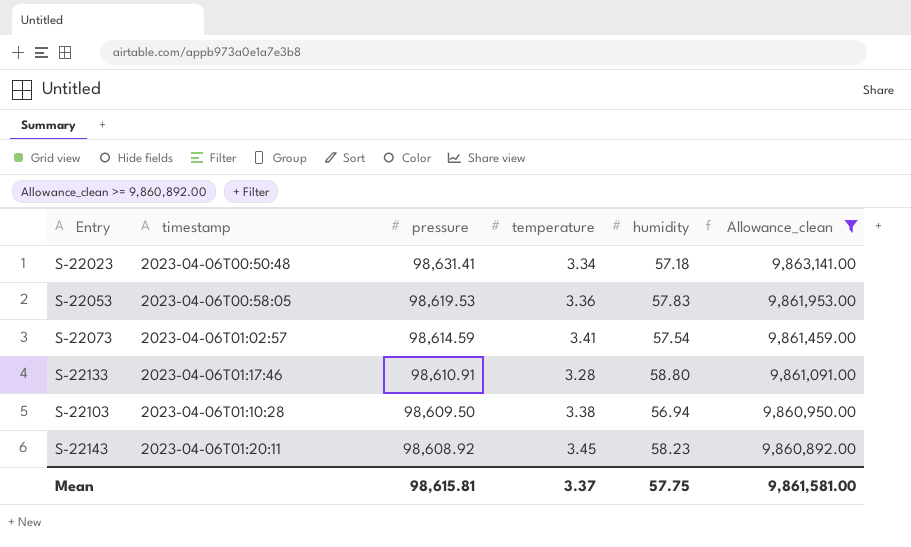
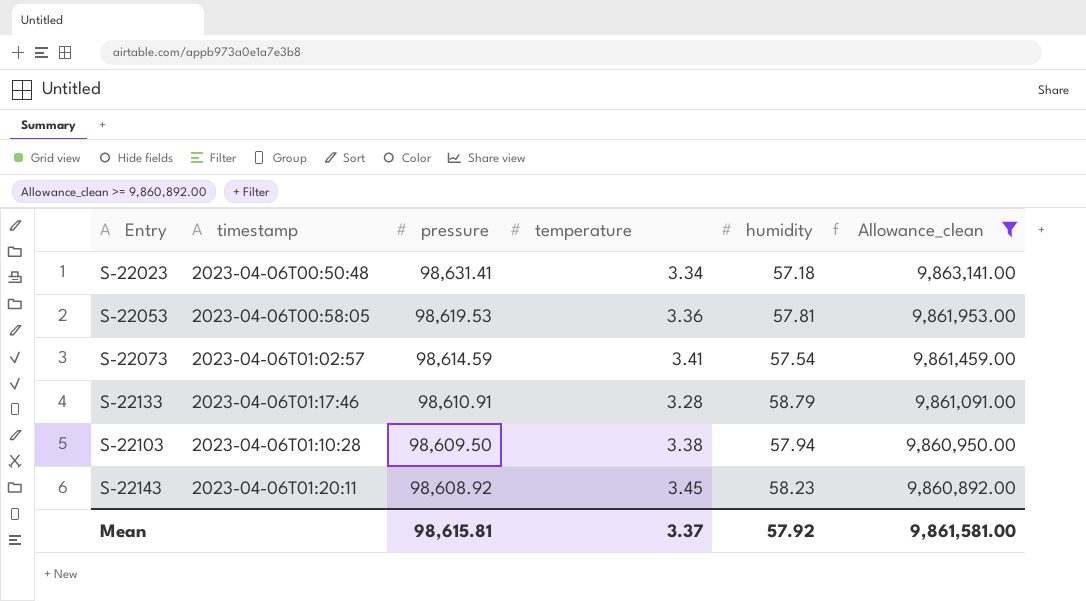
S-22053 | humidity: 57.83 -> 57.81
S-22133 | humidity: 58.80 -> 58.79
S-22103 | humidity: 56.94 -> 57.94
Mean | humidity: 57.75 -> 57.92

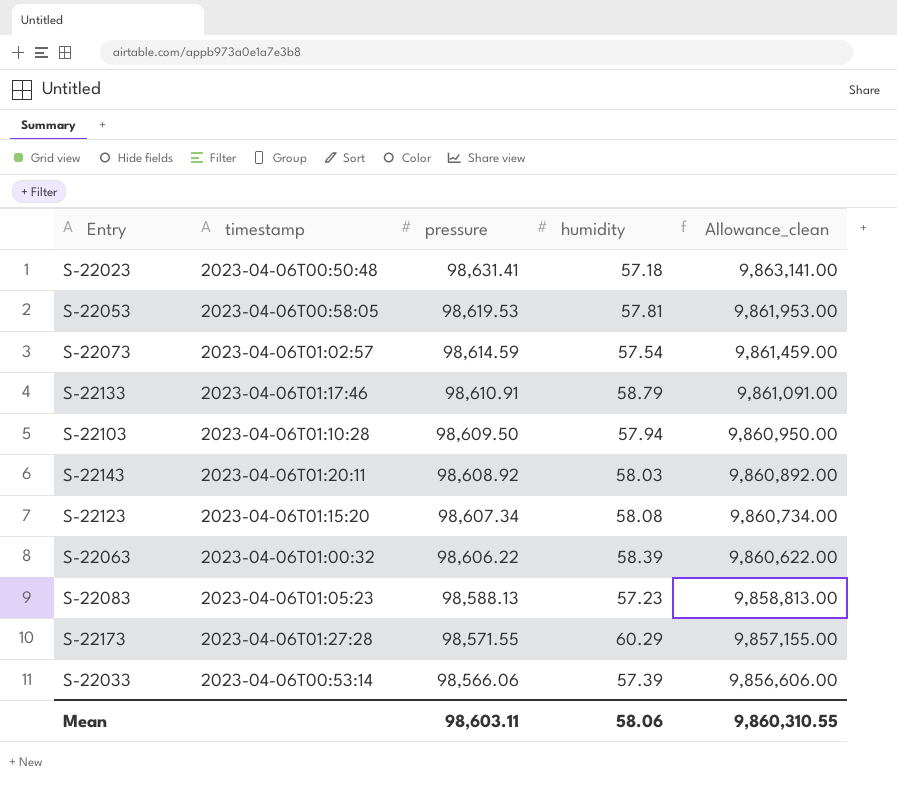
filter: Allowance_clean >= 9,860,892.00 -> none
column temperature | position: 4 -> none
S-22143 | humidity: 58.23 -> 58.03
Mean | pressure: 98,615.81 -> 98,603.11
Mean | humidity: 57.92 -> 58.06
Mean | Allowance_clean: 9,861,581.00 -> 9,860,310.55

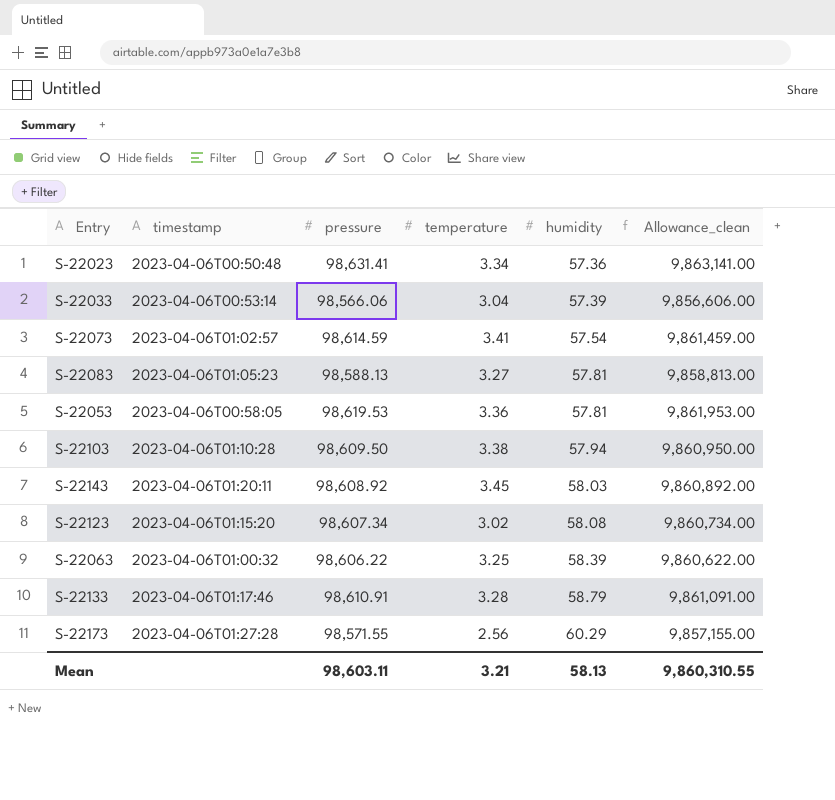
row order: pressure descending -> humidity ascending
column temperature | position: none -> 4
S-22023 | humidity: 57.18 -> 57.36
S-22083 | humidity: 57.23 -> 57.81
Mean | humidity: 58.06 -> 58.13

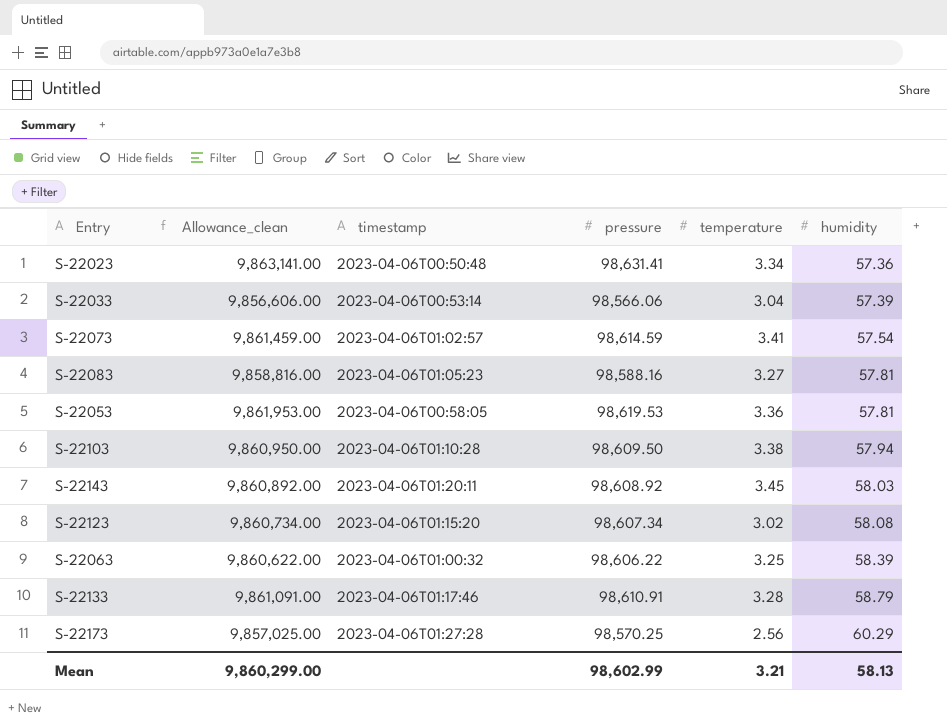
column Allowance_clean | position: 6 -> 2
S-22083 | Allowance_clean: 9,858,813.00 -> 9,858,816.00
S-22083 | pressure: 98,588.13 -> 98,588.16
S-22173 | Allowance_clean: 9,857,155.00 -> 9,857,025.00
S-22173 | pressure: 98,571.55 -> 98,570.25
Mean | Allowance_clean: 9,860,310.55 -> 9,860,299.00
Mean | pressure: 98,603.11 -> 98,602.99

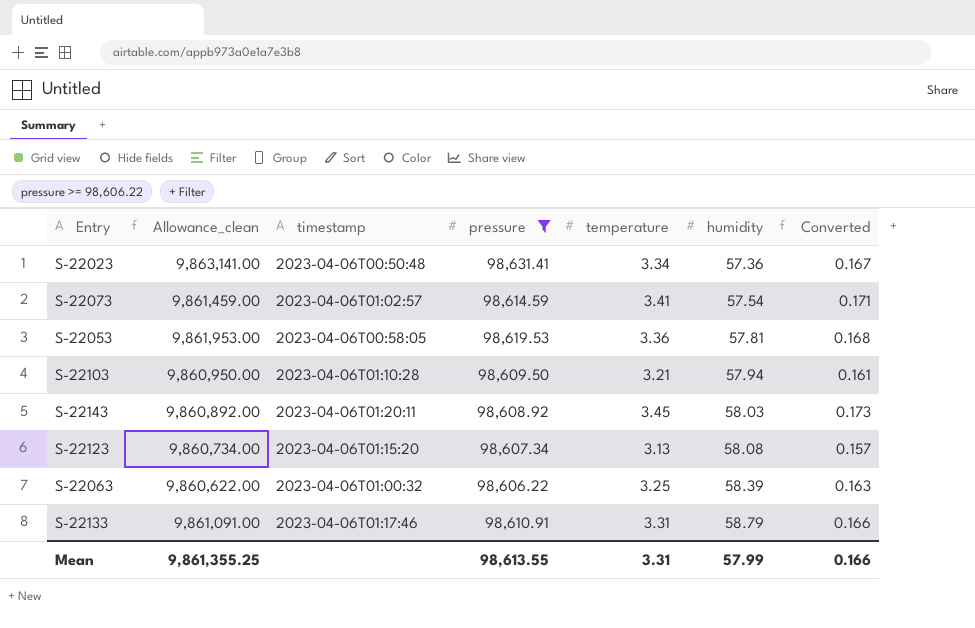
filter: none -> pressure >= 98,606.22
column Converted | formula: none -> [temperature] * 0.05
S-22103 | temperature: 3.38 -> 3.21
S-22123 | temperature: 3.02 -> 3.13
S-22133 | temperature: 3.28 -> 3.31
Mean | Allowance_clean: 9,860,299.00 -> 9,861,355.25
Mean | pressure: 98,602.99 -> 98,613.55
Mean | temperature: 3.21 -> 3.31
Mean | humidity: 58.13 -> 57.99

